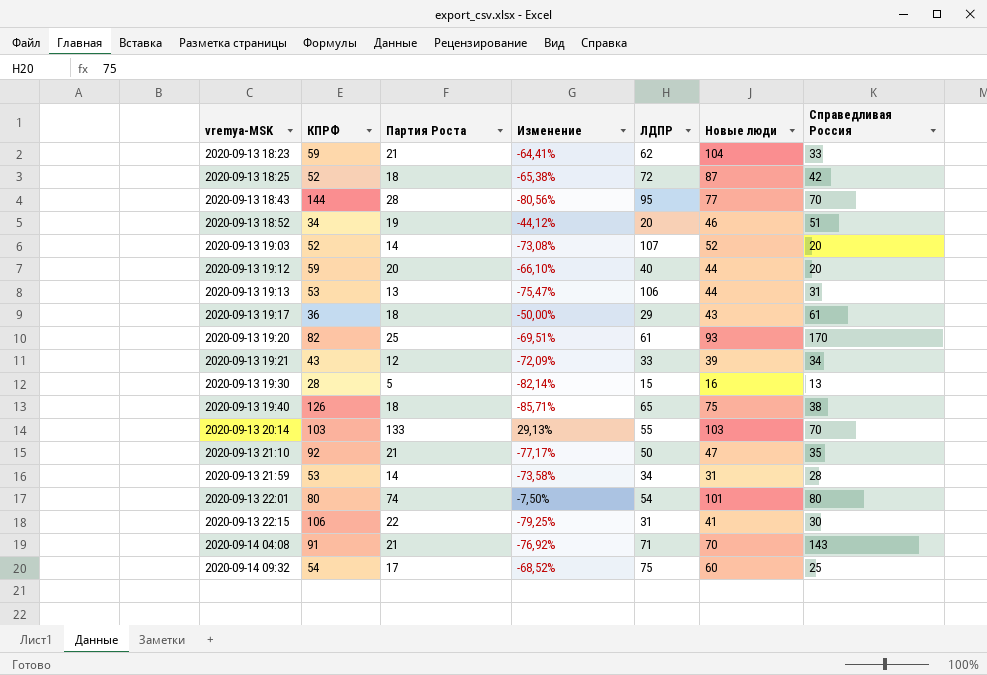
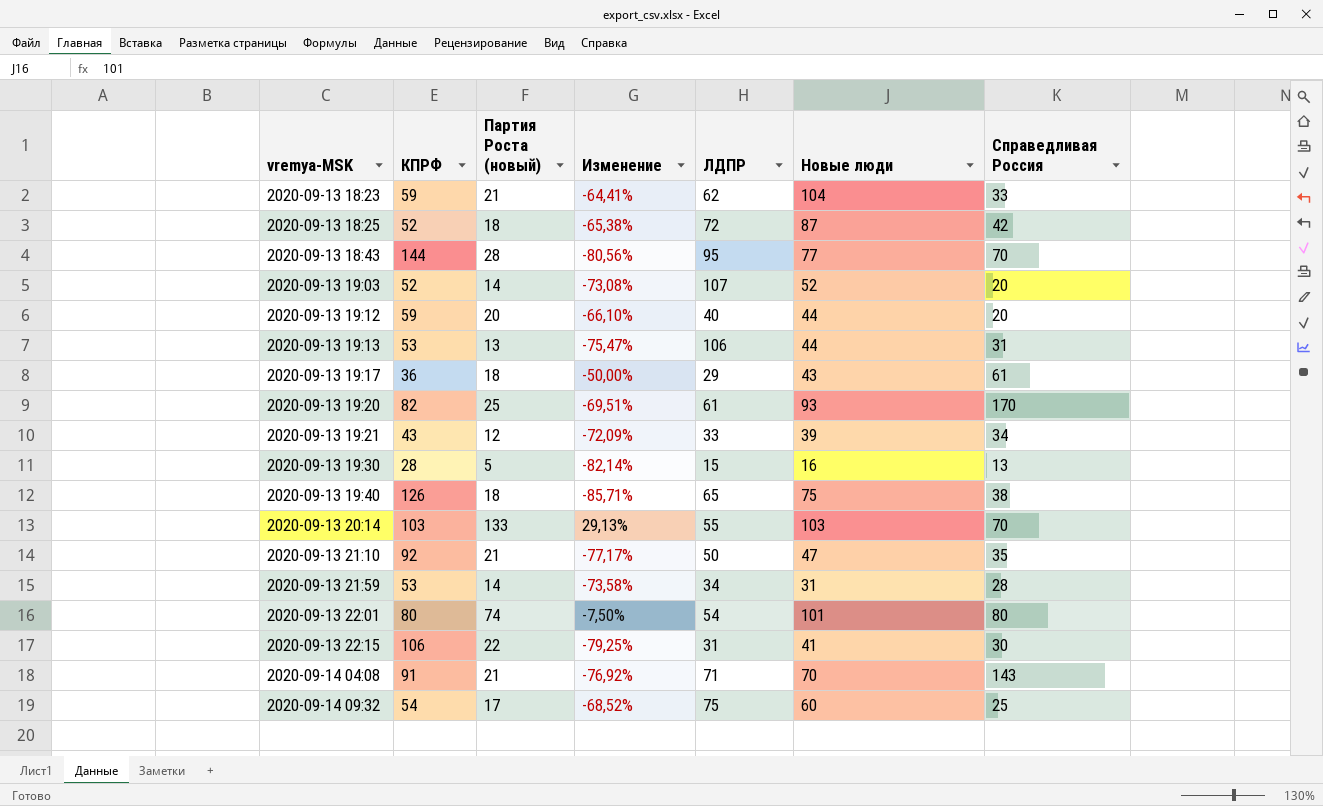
column name: Партия Роста -> Партия Роста (новый)
row 2020-09-13 18:52: 34 | 19 | -44,12% | 20 | 46 | 51 -> none

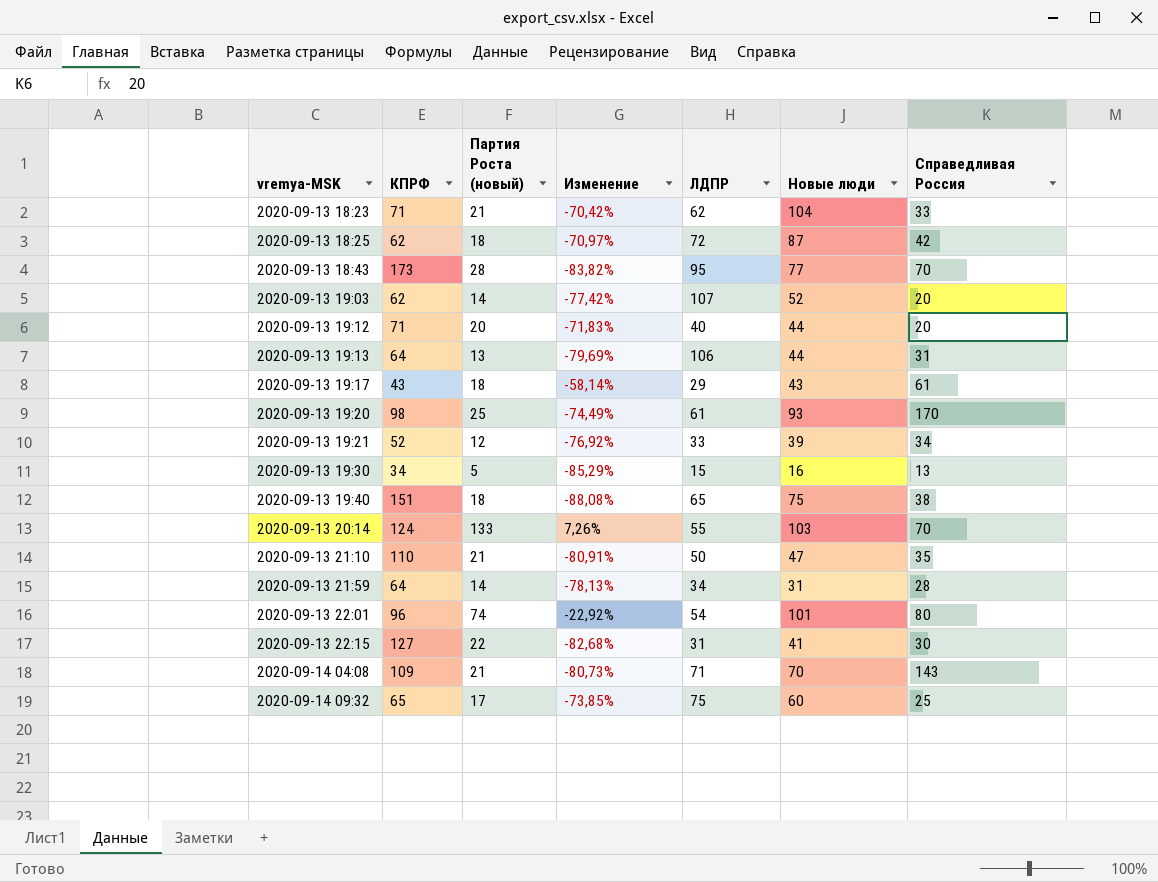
2020-09-13 18:23 | КПРФ: 59 -> 71
2020-09-13 18:23 | Изменение: -64,41% -> -70,42%
2020-09-13 18:25 | КПРФ: 52 -> 62
2020-09-13 18:25 | Изменение: -65,38% -> -70,97%
2020-09-13 18:43 | КПРФ: 144 -> 173
2020-09-13 18:43 | Изменение: -80,56% -> -83,82%
2020-09-13 19:03 | КПРФ: 52 -> 62
2020-09-13 19:03 | Изменение: -73,08% -> -77,42%
2020-09-13 19:12 | КПРФ: 59 -> 71
2020-09-13 19:12 | Изменение: -66,10% -> -71,83%
2020-09-13 19:13 | КПРФ: 53 -> 64
2020-09-13 19:13 | Изменение: -75,47% -> -79,69%
2020-09-13 19:17 | КПРФ: 36 -> 43
2020-09-13 19:17 | Изменение: -50,00% -> -58,14%
2020-09-13 19:20 | КПРФ: 82 -> 98
2020-09-13 19:20 | Изменение: -69,51% -> -74,49%
2020-09-13 19:21 | КПРФ: 43 -> 52
2020-09-13 19:21 | Изменение: -72,09% -> -76,92%
2020-09-13 19:30 | КПРФ: 28 -> 34
2020-09-13 19:30 | Изменение: -82,14% -> -85,29%
2020-09-13 19:40 | КПРФ: 126 -> 151
2020-09-13 19:40 | Изменение: -85,71% -> -88,08%
2020-09-13 20:14 | КПРФ: 103 -> 124
2020-09-13 20:14 | Изменение: 29,13% -> 7,26%
2020-09-13 21:10 | КПРФ: 92 -> 110
2020-09-13 21:10 | Изменение: -77,17% -> -80,91%
2020-09-13 21:59 | КПРФ: 53 -> 64
2020-09-13 21:59 | Изменение: -73,58% -> -78,13%
2020-09-13 22:01 | КПРФ: 80 -> 96
2020-09-13 22:01 | Изменение: -7,50% -> -22,92%
2020-09-13 22:15 | КПРФ: 106 -> 127
2020-09-13 22:15 | Изменение: -79,25% -> -82,68%
2020-09-14 04:08 | КПРФ: 91 -> 109
2020-09-14 04:08 | Изменение: -76,92% -> -80,73%
2020-09-14 09:32 | КПРФ: 54 -> 65
2020-09-14 09:32 | Изменение: -68,52% -> -73,85%

